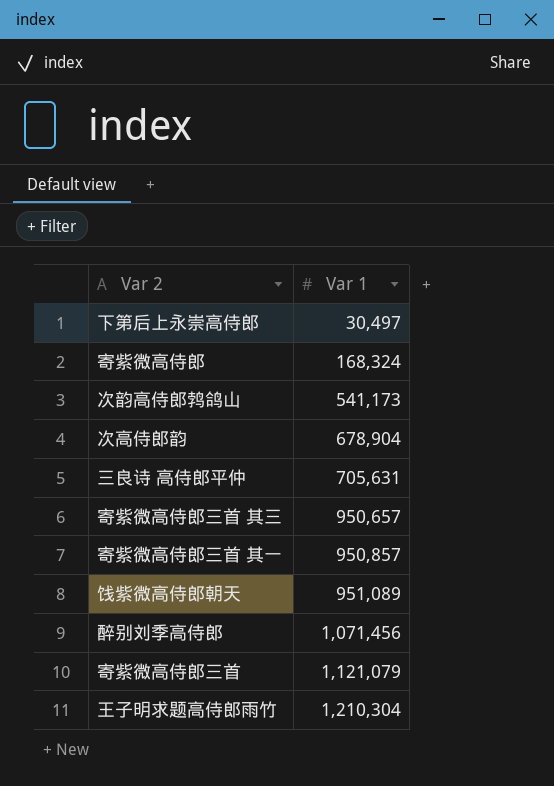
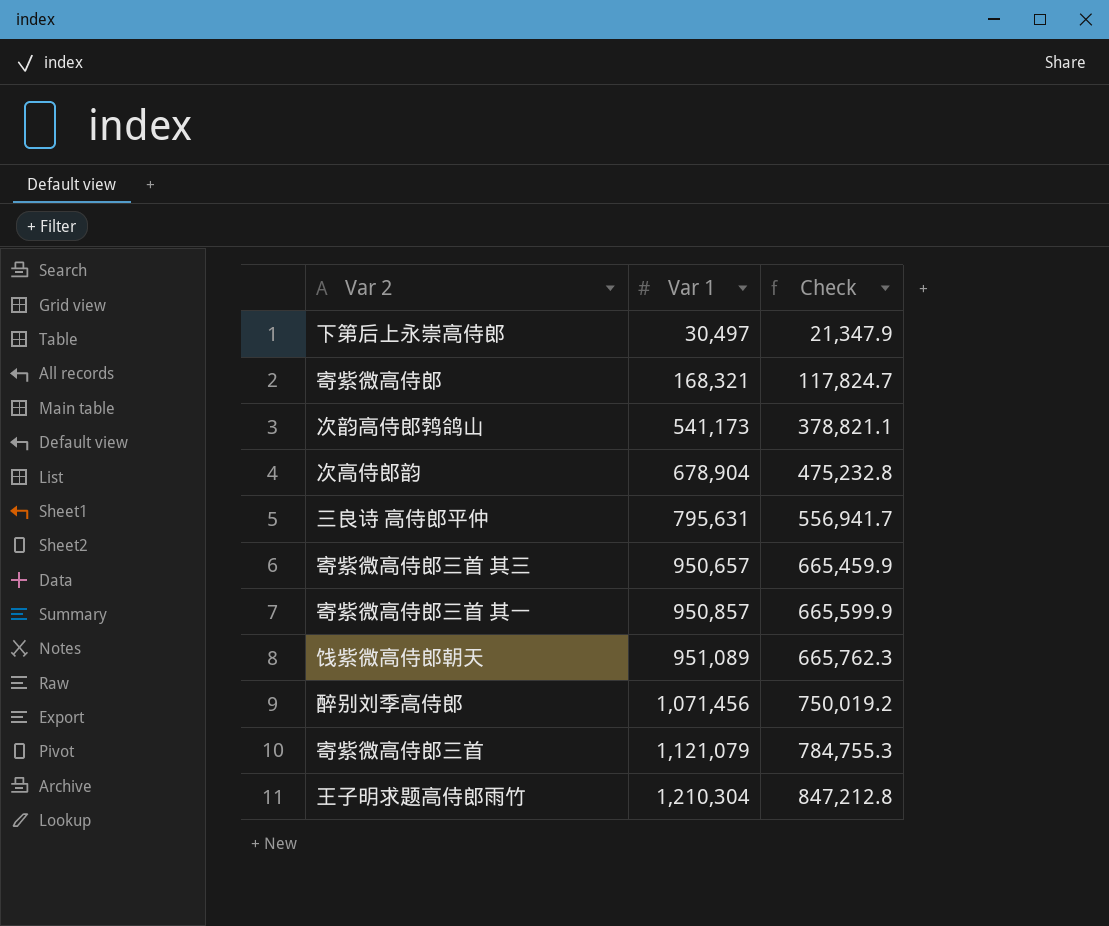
column Check | formula: none -> [Var 1] * 0.7
寄紫微高侍郎 | Var 1: 168,324 -> 168,321
三良诗 高侍郎平仲 | Var 1: 705,631 -> 795,631

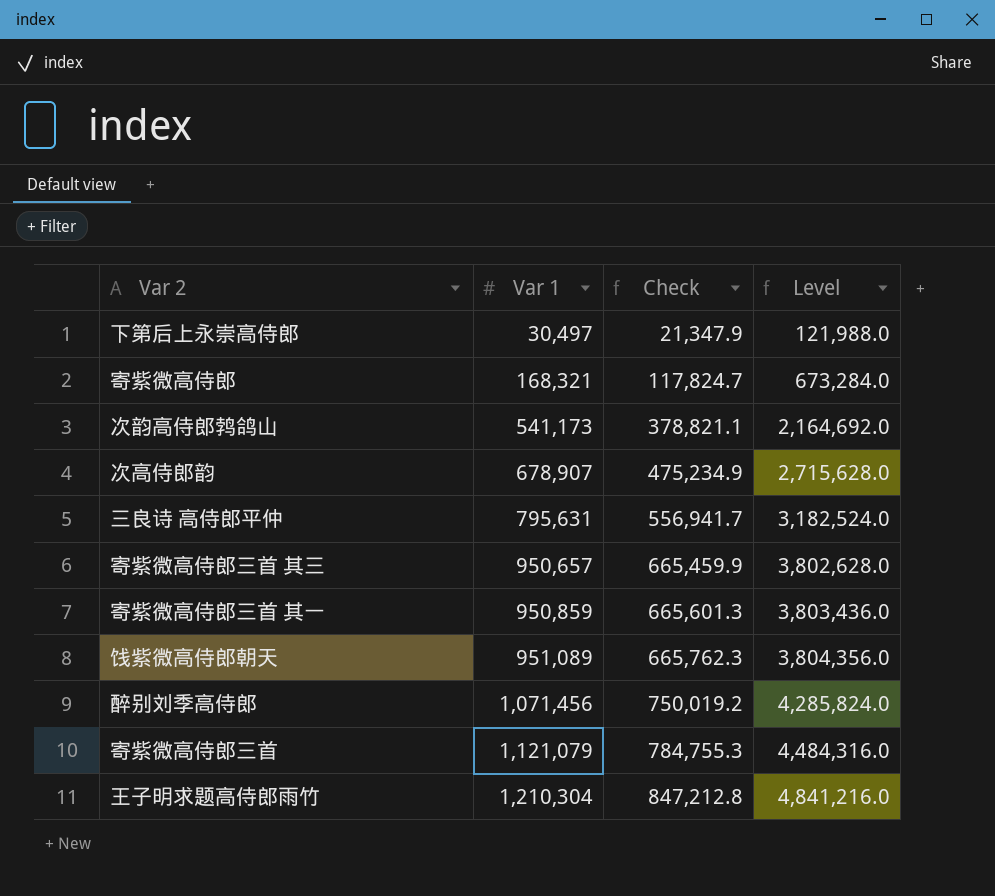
column Level | formula: none -> [Var 1] * 4
次高侍郎韵 | Var 1: 678,904 -> 678,907
次高侍郎韵 | Check: 475,232.8 -> 475,234.9
寄紫微高侍郎三首 其一 | Var 1: 950,857 -> 950,859
寄紫微高侍郎三首 其一 | Check: 665,599.9 -> 665,601.3

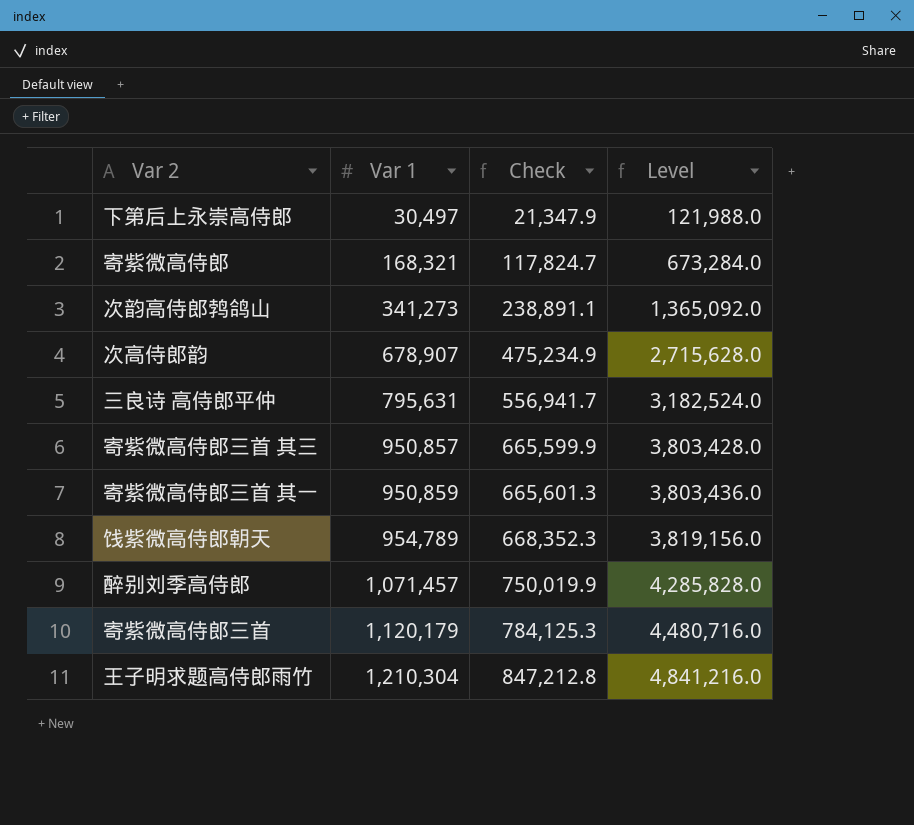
次韵高侍郎鹁鸽山 | Var 1: 541,173 -> 341,273
次韵高侍郎鹁鸽山 | Check: 378,821.1 -> 238,891.1
次韵高侍郎鹁鸽山 | Level: 2,164,692.0 -> 1,365,092.0
寄紫微高侍郎三首 其三 | Var 1: 950,657 -> 950,857
寄紫微高侍郎三首 其三 | Check: 665,459.9 -> 665,599.9
寄紫微高侍郎三首 其三 | Level: 3,802,628.0 -> 3,803,428.0
饯紫微高侍郎朝天 | Var 1: 951,089 -> 954,789
饯紫微高侍郎朝天 | Check: 665,762.3 -> 668,352.3
饯紫微高侍郎朝天 | Level: 3,804,356.0 -> 3,819,156.0
醉别刘季高侍郎 | Var 1: 1,071,456 -> 1,071,457
醉别刘季高侍郎 | Check: 750,019.2 -> 750,019.9
醉别刘季高侍郎 | Level: 4,285,824.0 -> 4,285,828.0
寄紫微高侍郎三首 | Var 1: 1,121,079 -> 1,120,179
寄紫微高侍郎三首 | Check: 784,755.3 -> 784,125.3
寄紫微高侍郎三首 | Level: 4,484,316.0 -> 4,480,716.0

